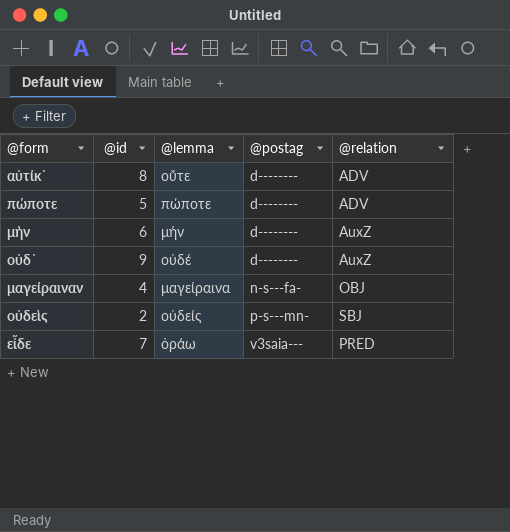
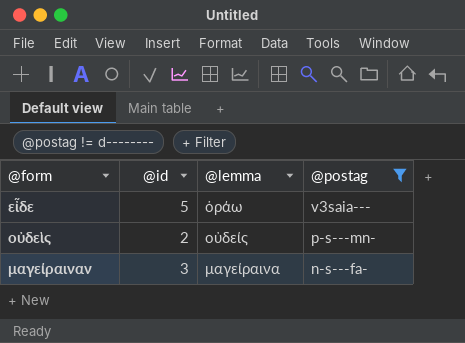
filter: none -> @postag != d--------
row order: @postag ascending -> @postag descending
column @relation | position: 5 -> none
εἶδε | @id: 7 -> 5
μαγείραιναν | @id: 4 -> 3

